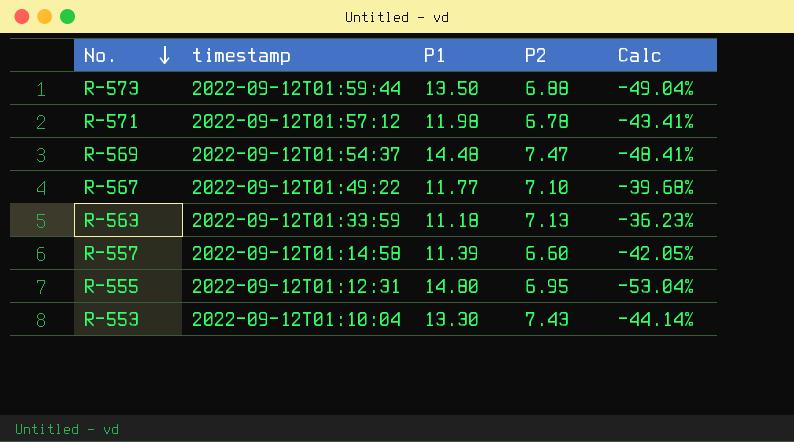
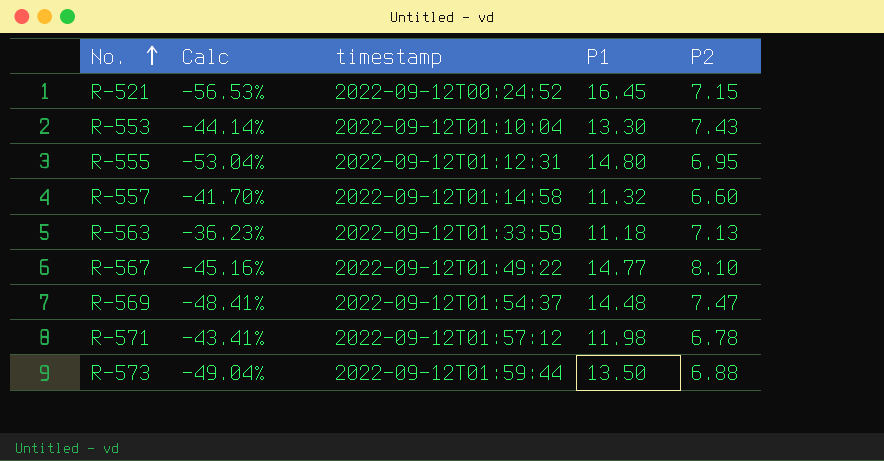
row order: No. descending -> No. ascending
column Calc | position: 5 -> 2
row R-521: none -> -56.53% | 2022-09-12T00:24:52 | 16.45 | 7.15
R-557 | Calc: -42.05% -> -41.70%
R-557 | P1: 11.39 -> 11.32
R-567 | Calc: -39.68% -> -45.16%
R-567 | P1: 11.77 -> 14.77
R-567 | P2: 7.10 -> 8.10

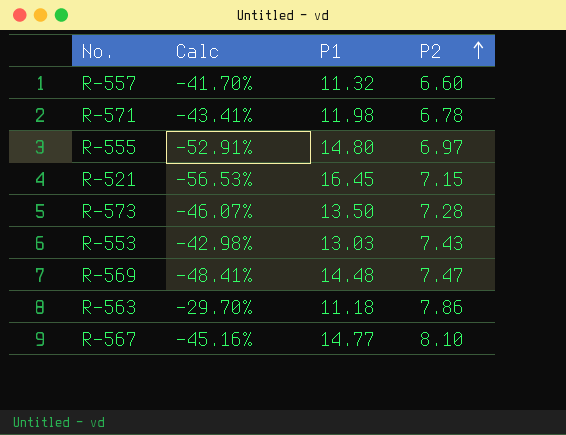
row order: No. ascending -> P2 ascending
column timestamp | position: 3 -> none
R-555 | Calc: -53.04% -> -52.91%
R-555 | P2: 6.95 -> 6.97
R-573 | Calc: -49.04% -> -46.07%
R-573 | P2: 6.88 -> 7.28
R-553 | Calc: -44.14% -> -42.98%
R-553 | P1: 13.30 -> 13.03
R-563 | Calc: -36.23% -> -29.70%
R-563 | P2: 7.13 -> 7.86

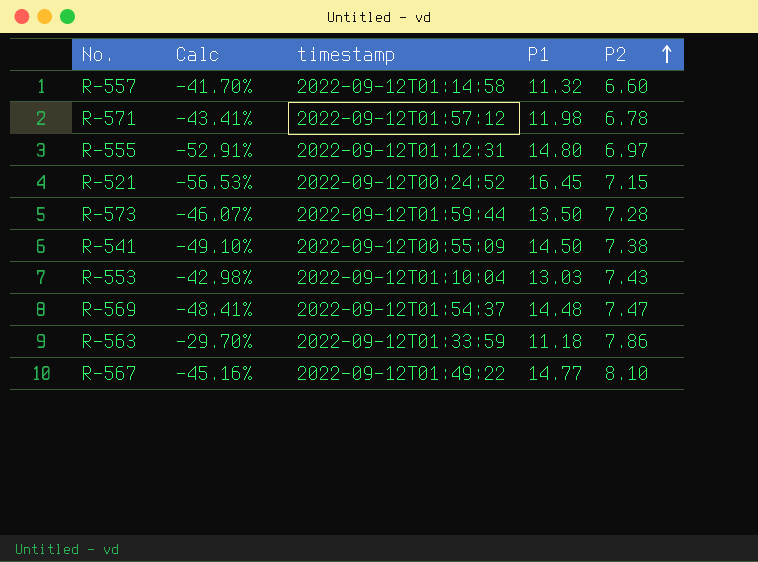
column timestamp | position: none -> 3
row R-541: none -> -49.10% | 2022-09-12T00:55:09 | 14.50 | 7.38

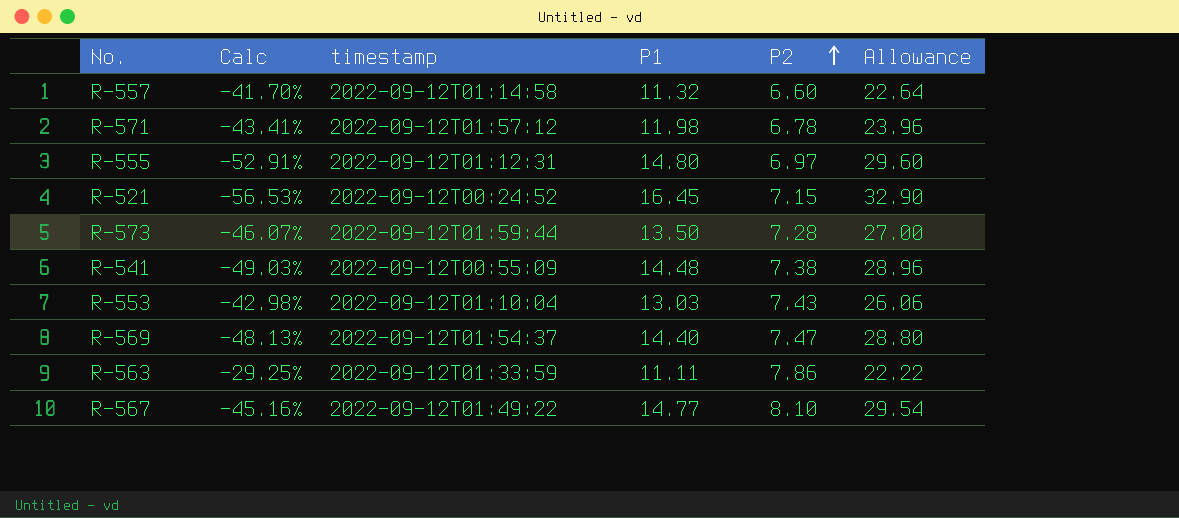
column Allowance | formula: none -> [P1] * 2
R-541 | Calc: -49.10% -> -49.03%
R-541 | P1: 14.50 -> 14.48
R-569 | Calc: -48.41% -> -48.13%
R-569 | P1: 14.48 -> 14.40
R-563 | Calc: -29.70% -> -29.25%
R-563 | P1: 11.18 -> 11.11

